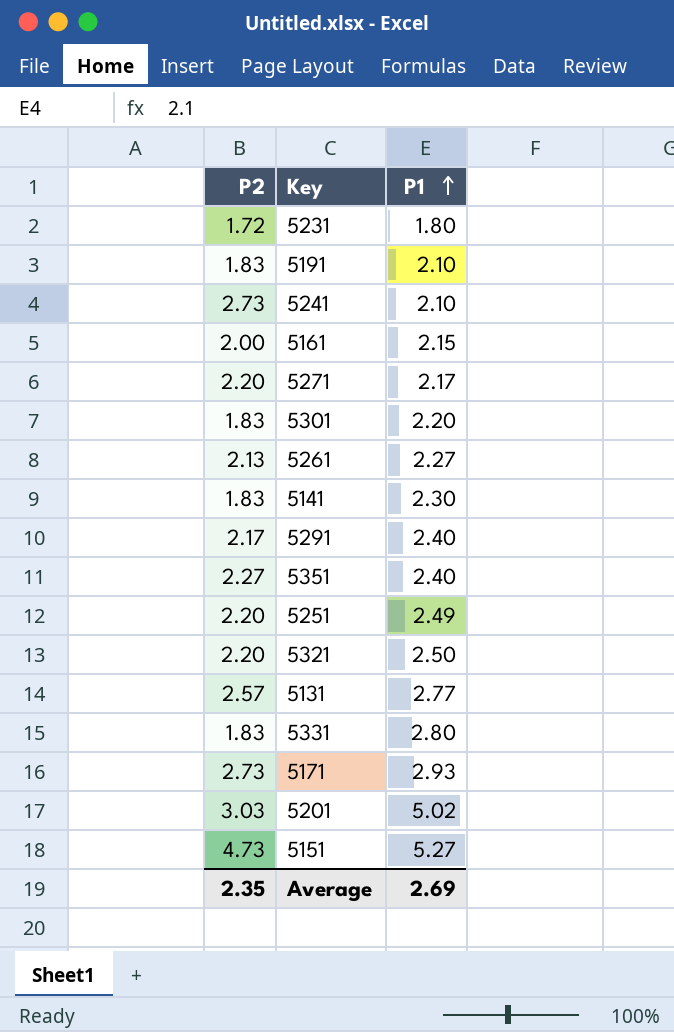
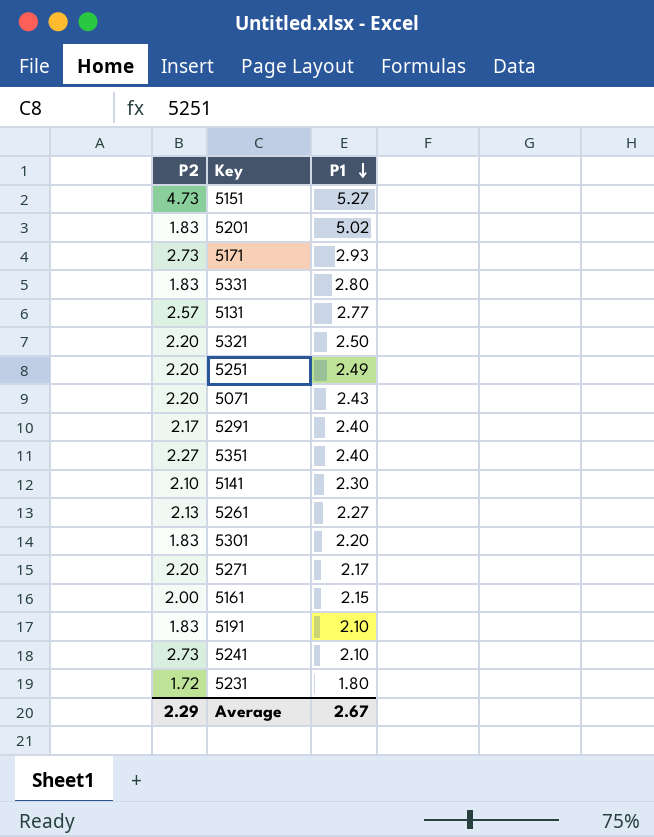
row order: P1 ascending -> P1 descending
5201 | P2: 3.03 -> 1.83
row 5071: none -> 2.20 | 2.43
5141 | P2: 1.83 -> 2.10
Average | P2: 2.35 -> 2.29
Average | P1: 2.69 -> 2.67

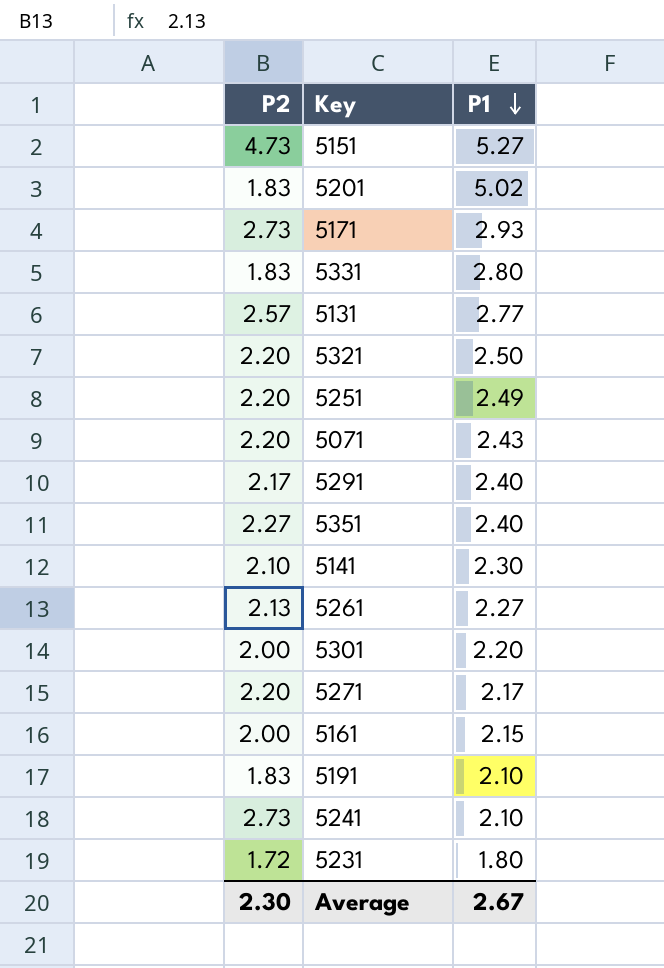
5301 | P2: 1.83 -> 2.00
Average | P2: 2.29 -> 2.30

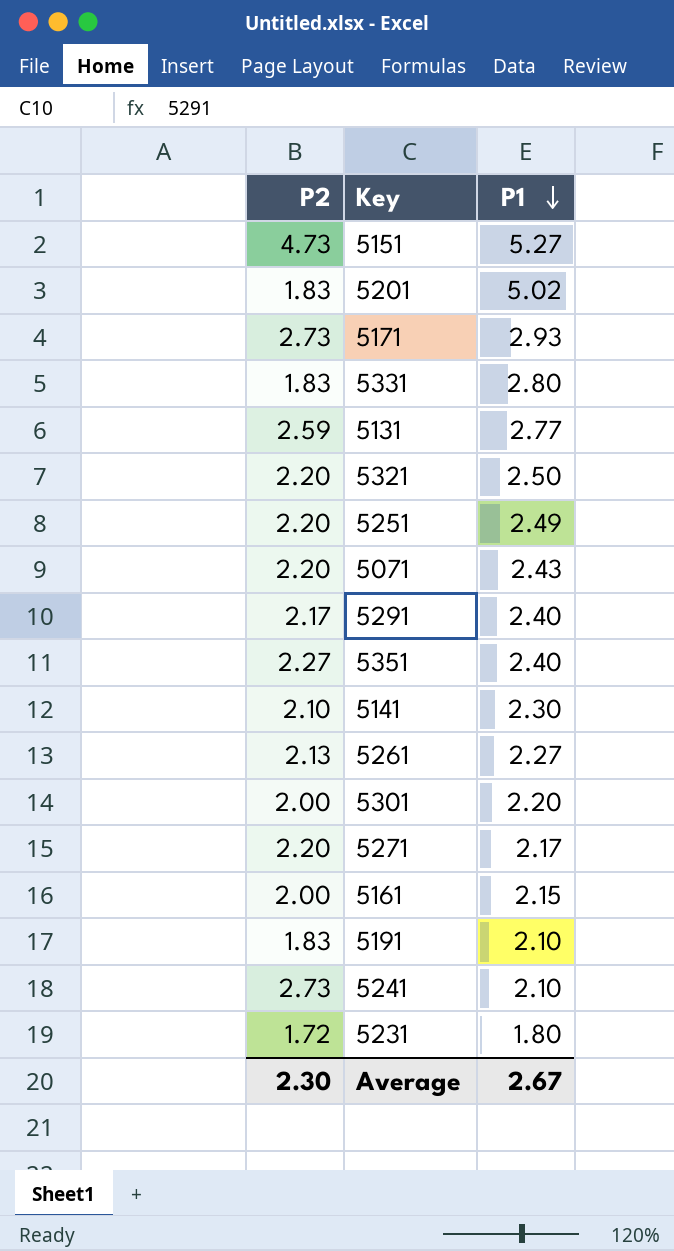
5131 | P2: 2.57 -> 2.59

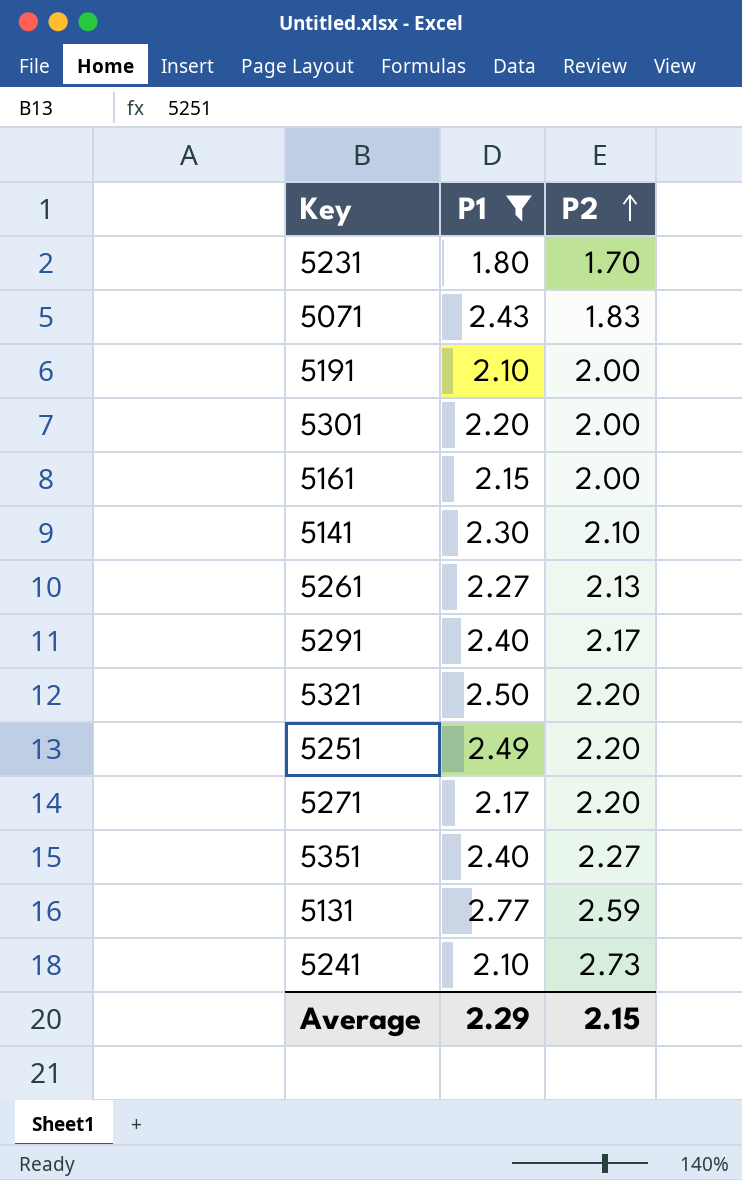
filter: none -> P1 <= 2.77
row order: P1 descending -> P2 ascending
column P2 | position: 1 -> 3
5231 | P2: 1.72 -> 1.70
5071 | P2: 2.20 -> 1.83
5191 | P2: 1.83 -> 2.00
Average | P1: 2.67 -> 2.29
Average | P2: 2.30 -> 2.15

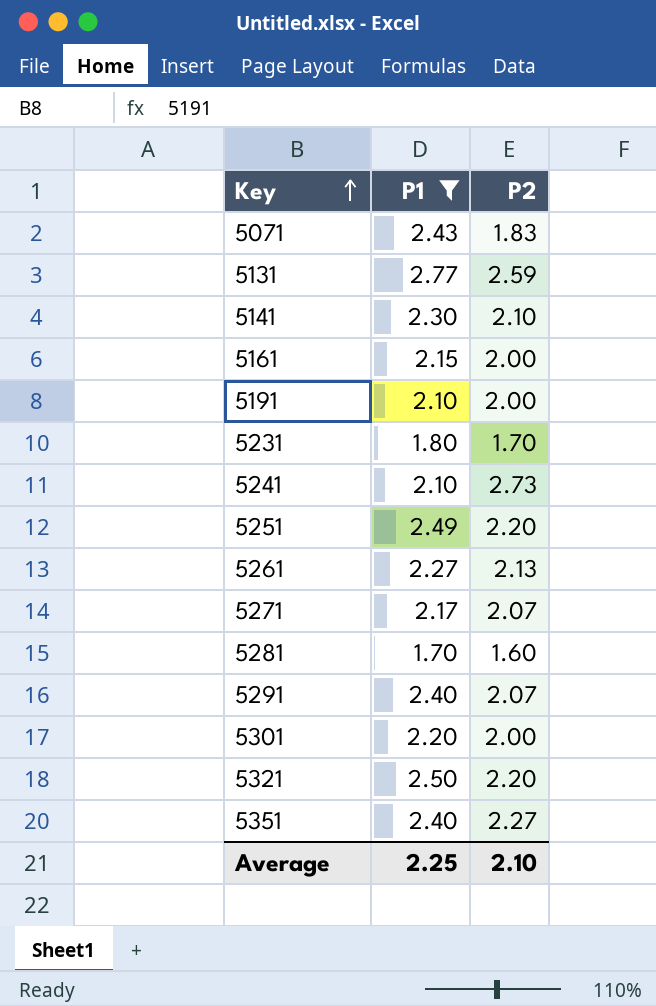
row order: P2 ascending -> Key ascending
5271 | P2: 2.20 -> 2.07
row 5281: none -> 1.70 | 1.60
5291 | P2: 2.17 -> 2.07
Average | P1: 2.29 -> 2.25
Average | P2: 2.15 -> 2.10

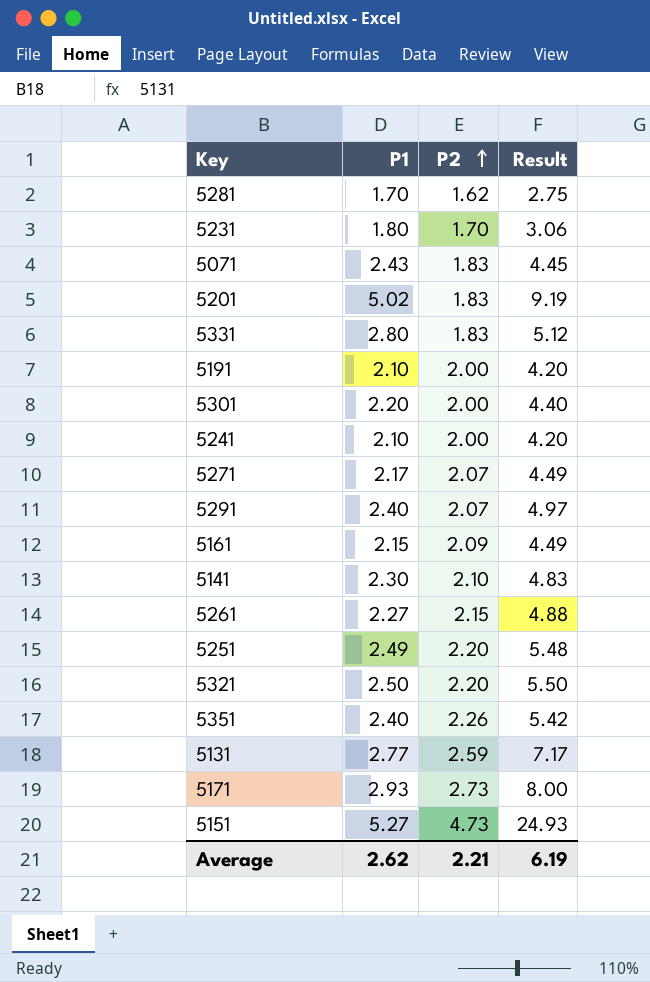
filter: P1 <= 2.77 -> none
row order: Key ascending -> P2 ascending
column Result | formula: none -> [P1] * [P2]
5281 | P2: 1.60 -> 1.62
5241 | P2: 2.73 -> 2.00
5161 | P2: 2.00 -> 2.09
5261 | P2: 2.13 -> 2.15
5351 | P2: 2.27 -> 2.26
Average | P1: 2.25 -> 2.62
Average | P2: 2.10 -> 2.21

